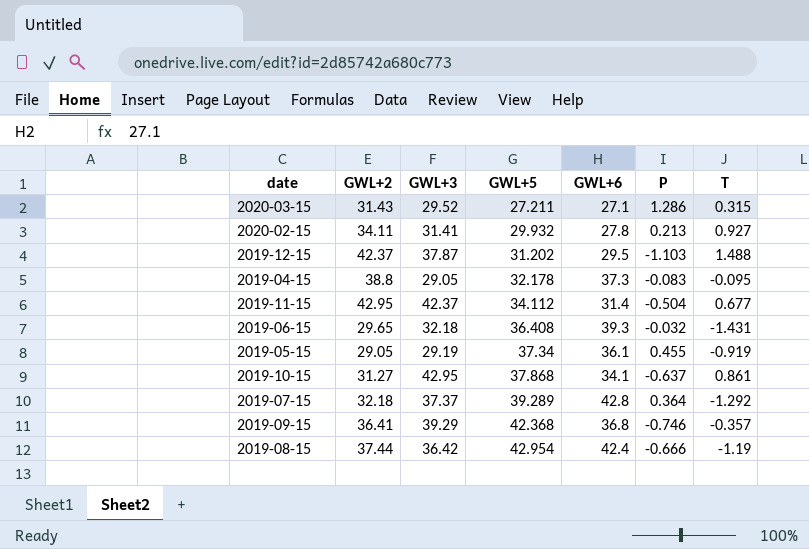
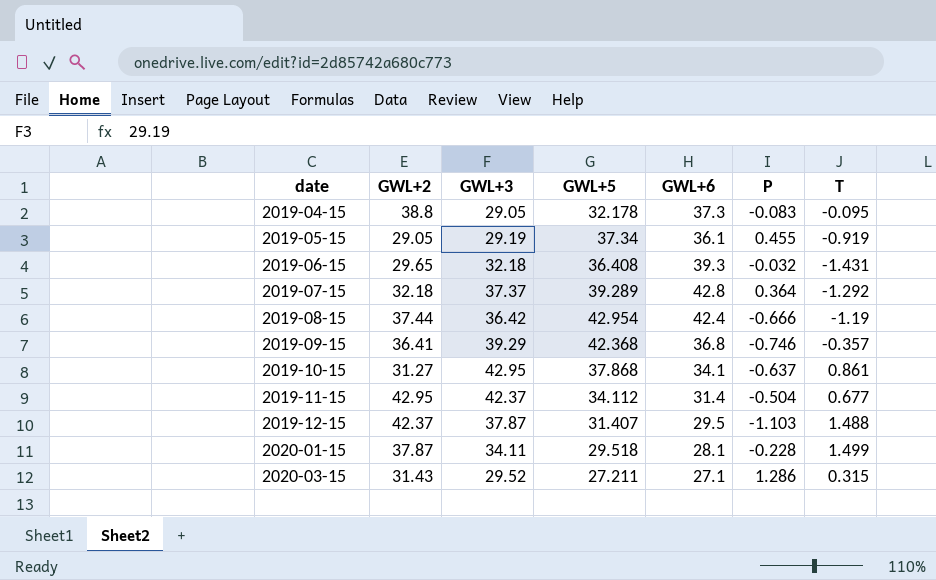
row order: GWL+5 ascending -> date ascending
row 2020-02-15: 34.11 | 31.41 | 29.932 | 27.8 | 0.213 | 0.927 -> none
2019-12-15 | GWL+5: 31.202 -> 31.407
row 2020-01-15: none -> 37.87 | 34.11 | 29.518 | 28.1 | -0.228 | 1.499

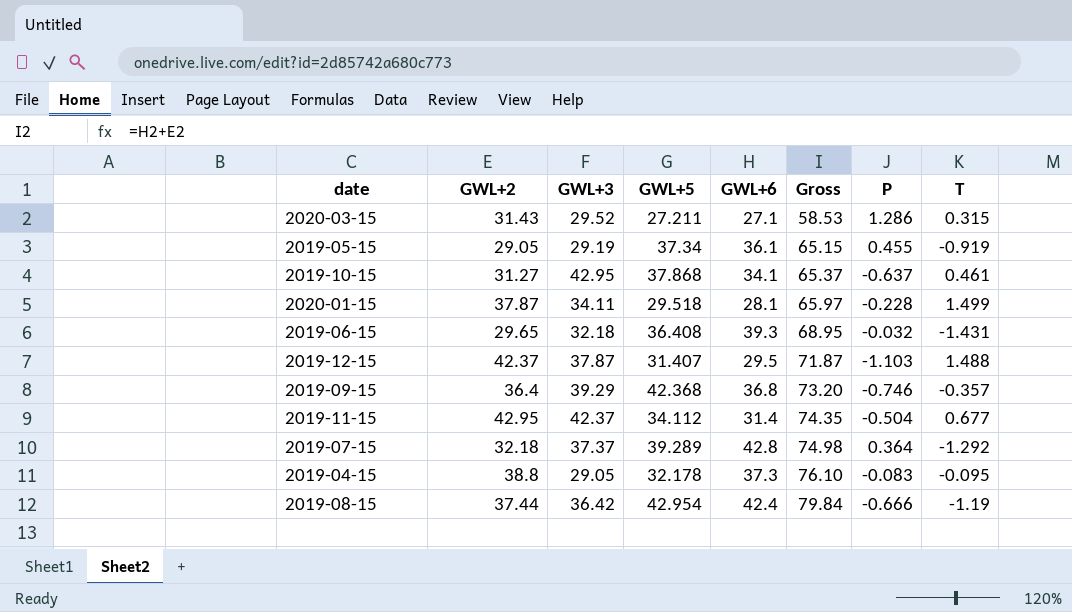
row order: date ascending -> Gross ascending
column Gross | formula: none -> [GWL+2] + [GWL+6]
2019-10-15 | T: 0.861 -> 0.461
2019-09-15 | GWL+2: 36.41 -> 36.4

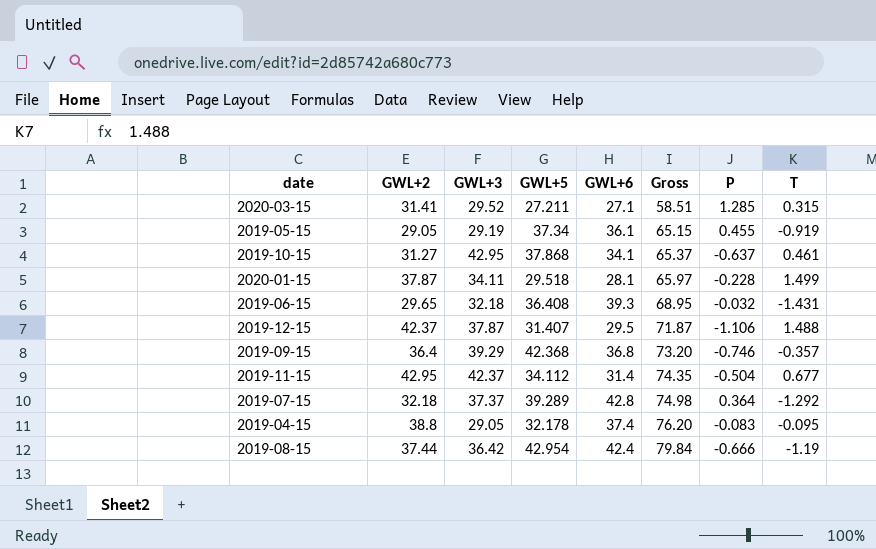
2020-03-15 | GWL+2: 31.43 -> 31.41
2020-03-15 | Gross: 58.53 -> 58.51
2020-03-15 | P: 1.286 -> 1.285
2019-12-15 | P: -1.103 -> -1.106
2019-04-15 | GWL+6: 37.3 -> 37.4
2019-04-15 | Gross: 76.10 -> 76.20

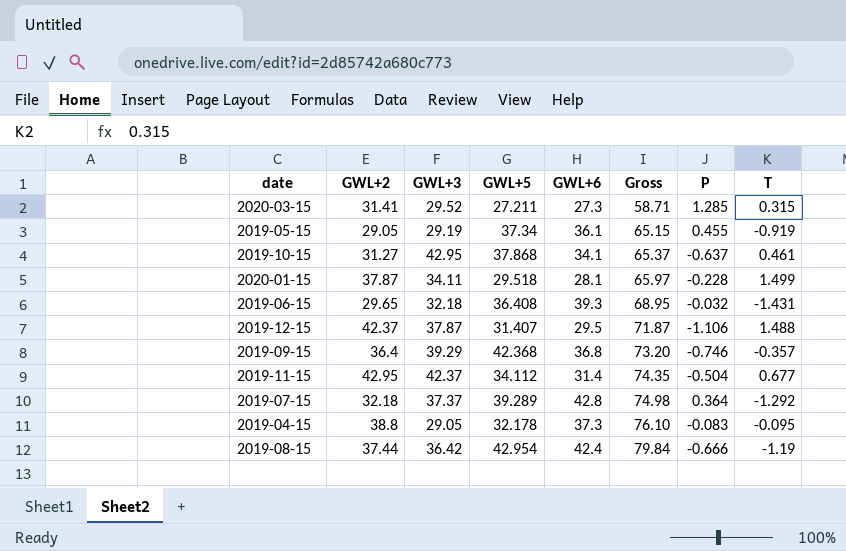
2020-03-15 | GWL+6: 27.1 -> 27.3
2020-03-15 | Gross: 58.51 -> 58.71
2019-04-15 | GWL+6: 37.4 -> 37.3
2019-04-15 | Gross: 76.20 -> 76.10

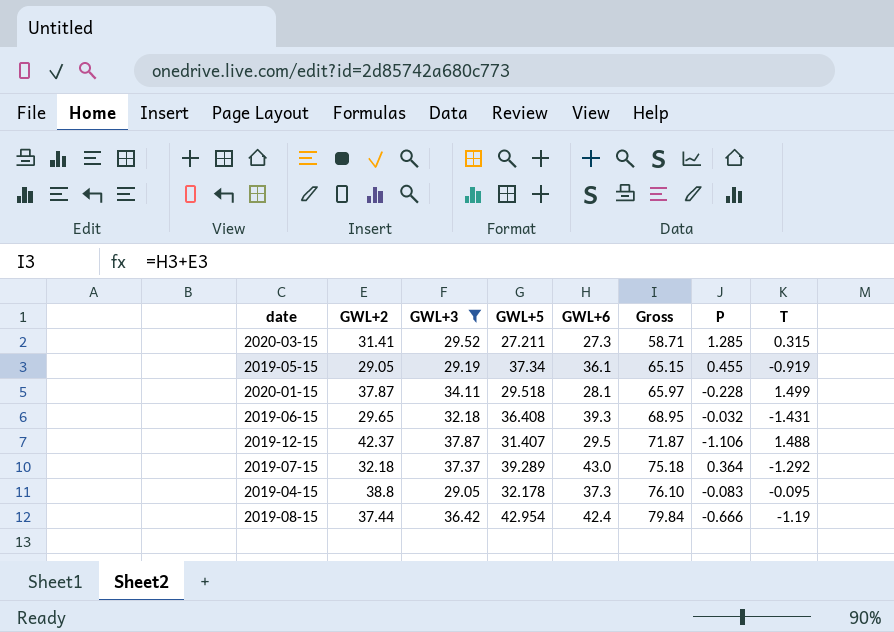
filter: none -> GWL+3 <= 37.87
2019-07-15 | GWL+6: 42.8 -> 43.0
2019-07-15 | Gross: 74.98 -> 75.18

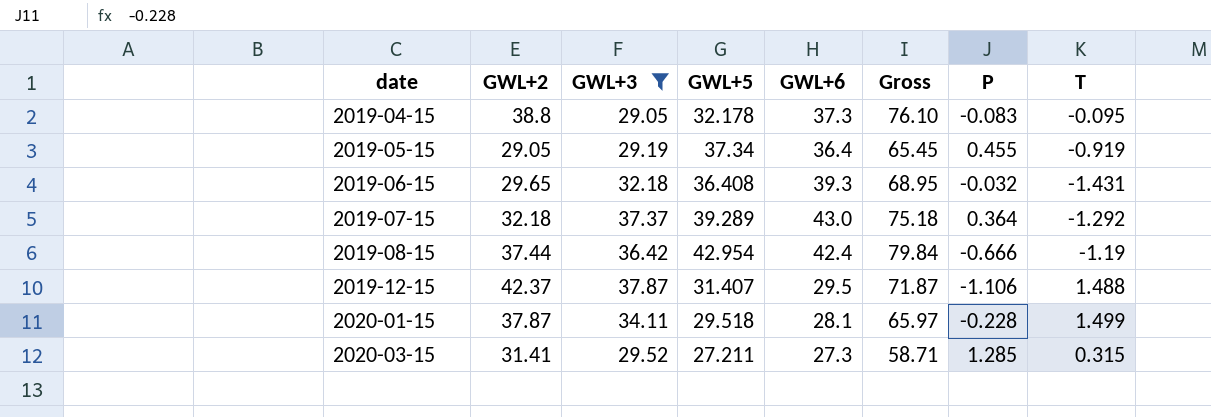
row order: Gross ascending -> date ascending
2019-05-15 | GWL+6: 36.1 -> 36.4
2019-05-15 | Gross: 65.15 -> 65.45

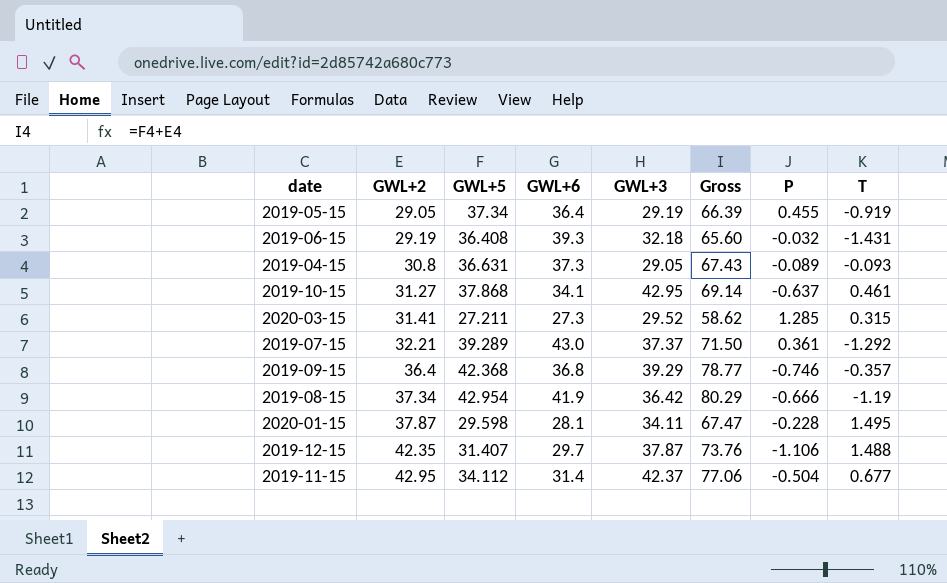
filter: GWL+3 <= 37.87 -> none
row order: date ascending -> GWL+2 ascending
column GWL+3 | position: 3 -> 5
column Gross | formula: [GWL+2] + [GWL+6] -> [GWL+2] + [GWL+5]
2019-06-15 | GWL+2: 29.65 -> 29.19
2019-04-15 | GWL+2: 38.8 -> 30.8
2019-04-15 | GWL+5: 32.178 -> 36.631
2019-04-15 | P: -0.083 -> -0.089
2019-04-15 | T: -0.095 -> -0.093
2019-07-15 | GWL+2: 32.18 -> 32.21
2019-07-15 | P: 0.364 -> 0.361
2019-08-15 | GWL+2: 37.44 -> 37.34
2019-08-15 | GWL+6: 42.4 -> 41.9
2020-01-15 | GWL+5: 29.518 -> 29.598
2020-01-15 | T: 1.499 -> 1.495
2019-12-15 | GWL+2: 42.37 -> 42.35
2019-12-15 | GWL+6: 29.5 -> 29.7

